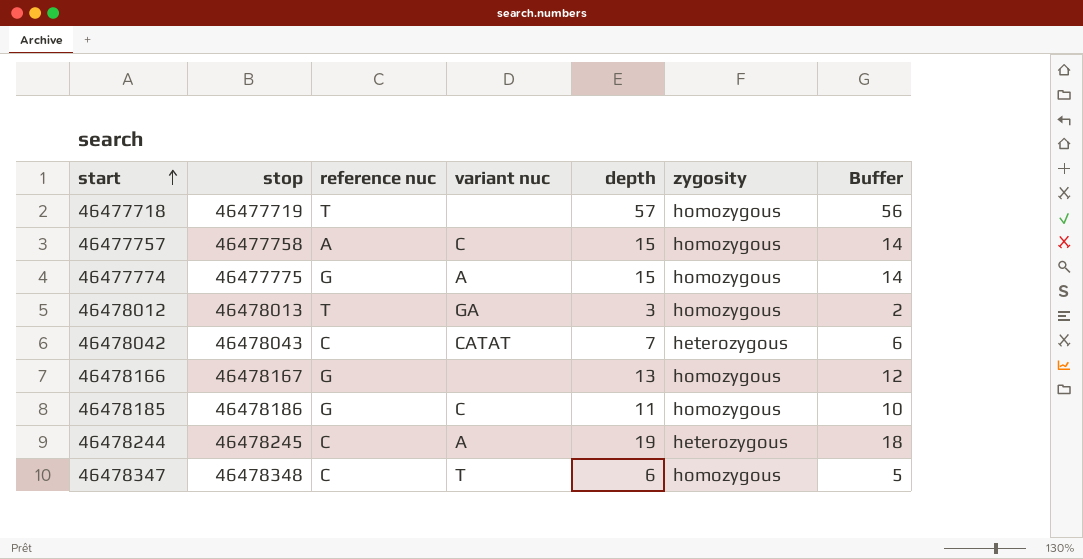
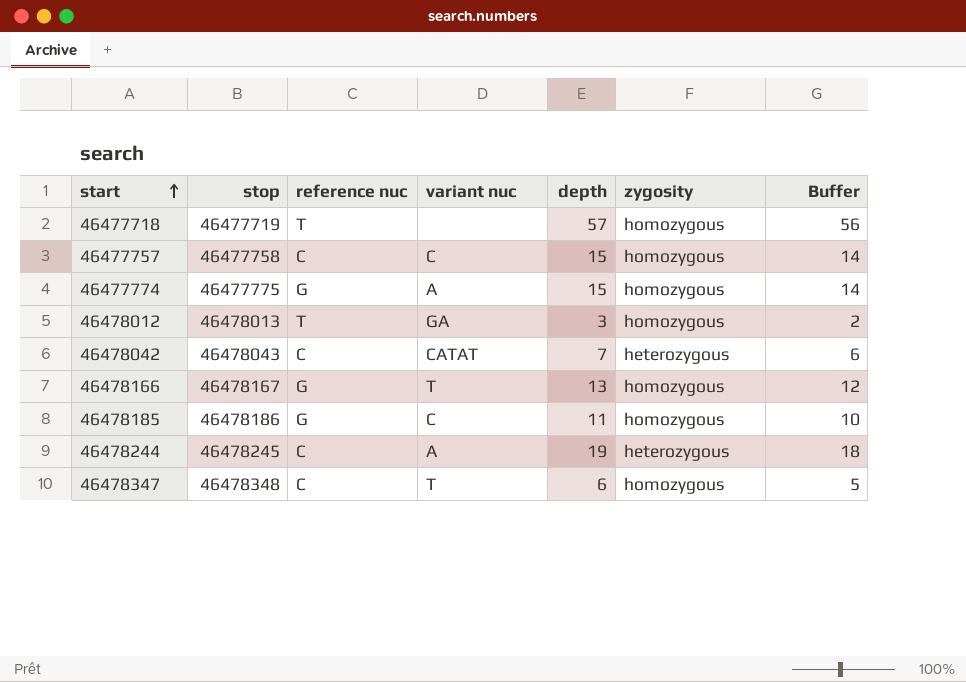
46477757 | reference nuc: A -> C
46478166 | variant nuc: none -> T

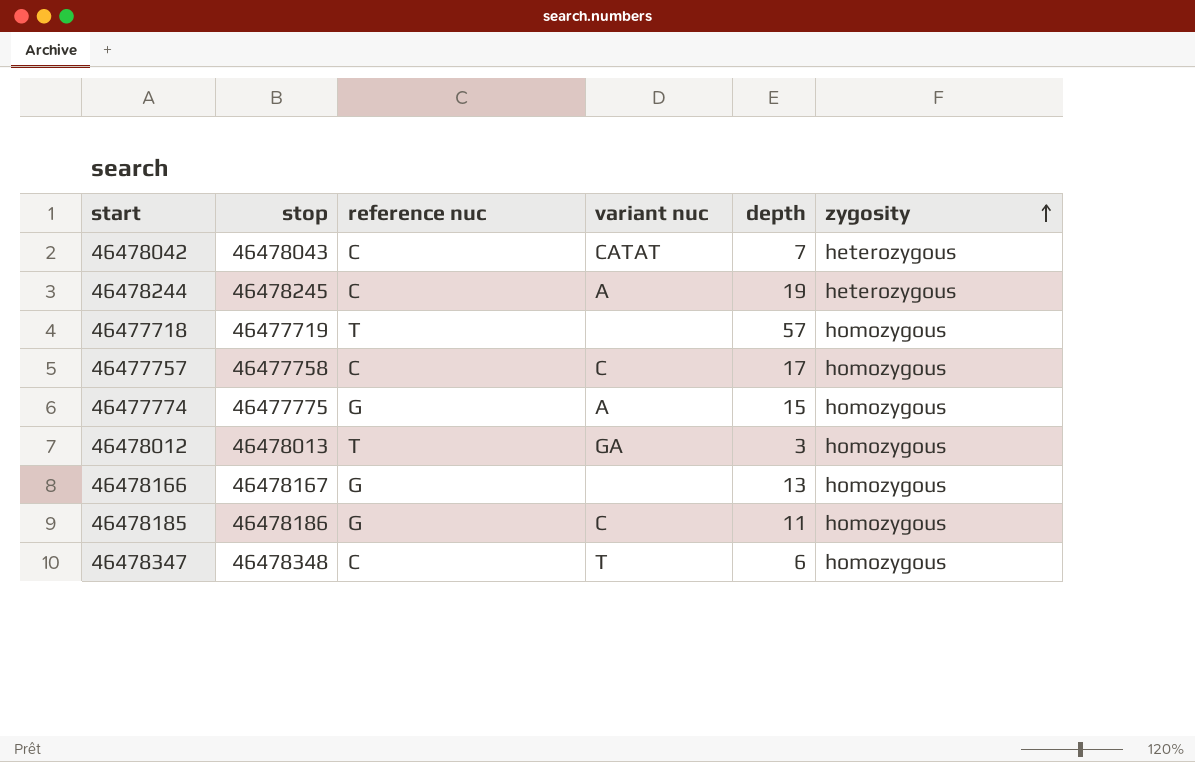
row order: start ascending -> zygosity ascending
column Buffer | formula: [depth] - 1 -> none
46477757 | depth: 15 -> 17
46478166 | variant nuc: T -> none

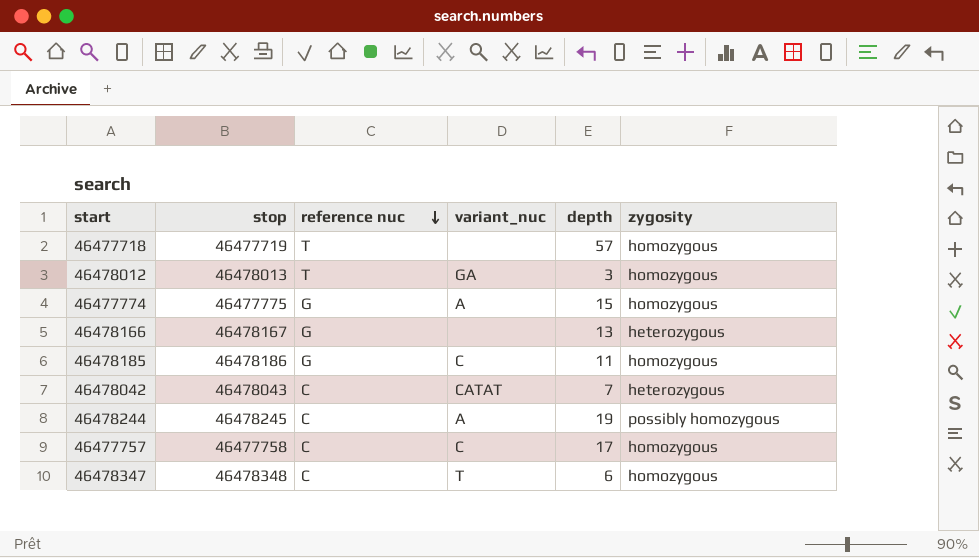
row order: zygosity ascending -> reference nuc descending
column name: variant nuc -> variant_nuc
46478166 | zygosity: homozygous -> heterozygous
46478244 | zygosity: heterozygous -> possibly homozygous

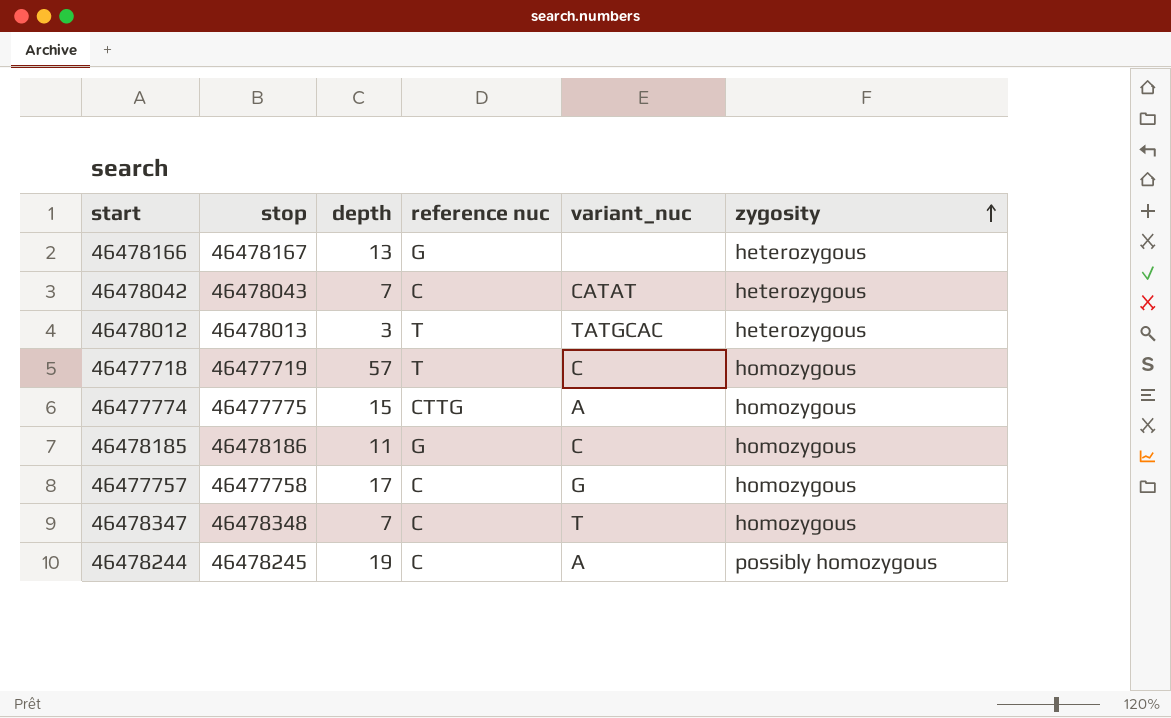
row order: reference nuc descending -> zygosity ascending
column depth | position: 5 -> 3
46478012 | variant_nuc: GA -> TATGCAC
46478012 | zygosity: homozygous -> heterozygous
46477718 | variant_nuc: none -> C
46477774 | reference nuc: G -> CTTG
46477757 | variant_nuc: C -> G
46478347 | depth: 6 -> 7

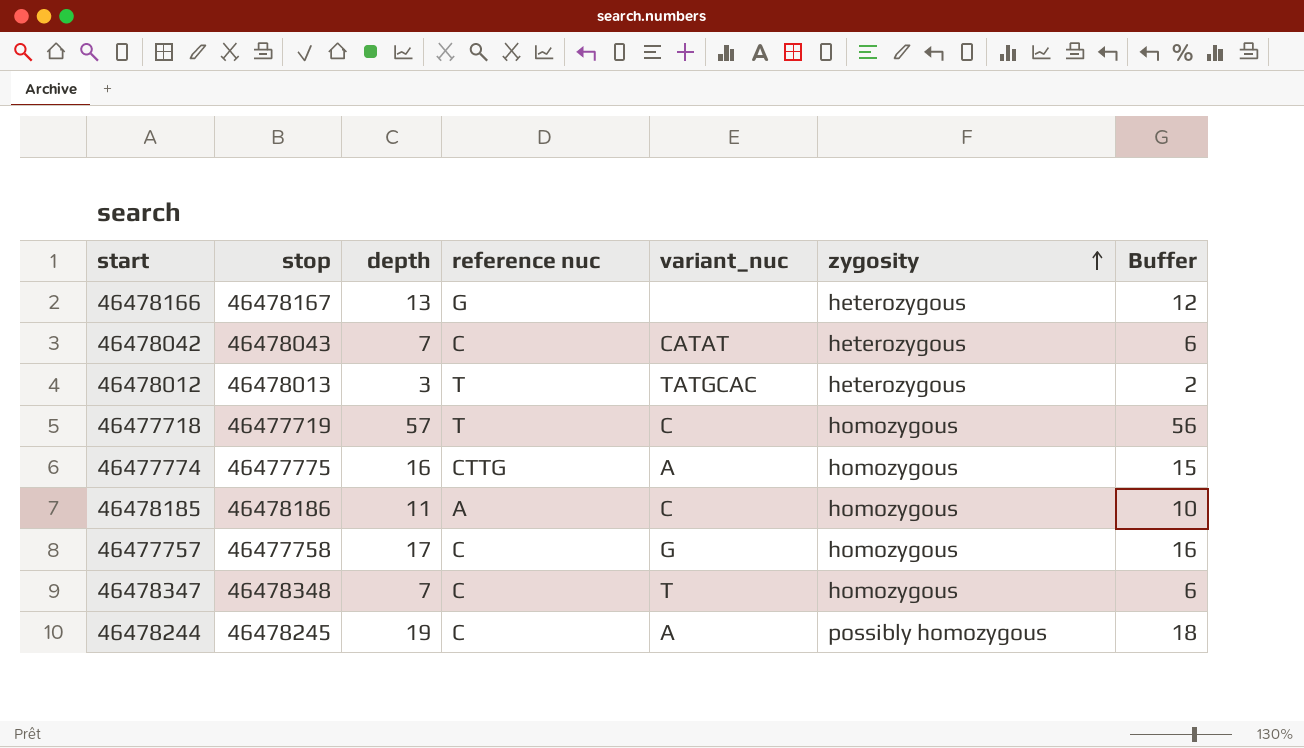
column Buffer | formula: none -> [depth] - 1
46477774 | depth: 15 -> 16
46478185 | reference nuc: G -> A

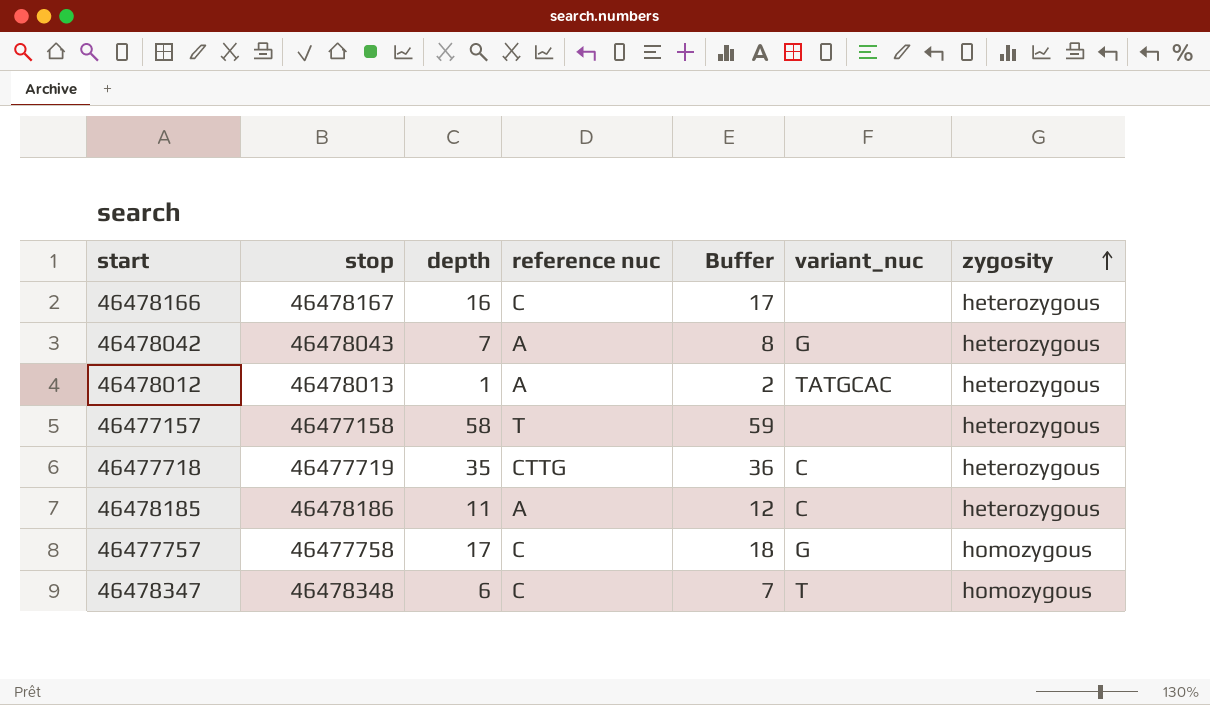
column Buffer | formula: [depth] - 1 -> [depth] + 1
column Buffer | position: 7 -> 5
row 46477774: 46477775 | 16 | CTTG | A | homozygous | 15 -> none
row 46478244: 46478245 | 19 | C | A | possibly homozygous | 18 -> none
46478166 | depth: 13 -> 16
46478166 | reference nuc: G -> C
46478042 | reference nuc: C -> A
46478042 | variant_nuc: CATAT -> G
46478012 | depth: 3 -> 1
46478012 | reference nuc: T -> A
row 46477157: none -> 46477158 | 58 | T | 59 | none | heterozygous
46477718 | depth: 57 -> 35
46477718 | reference nuc: T -> CTTG
46477718 | zygosity: homozygous -> heterozygous
46478185 | zygosity: homozygous -> heterozygous
46478347 | depth: 7 -> 6

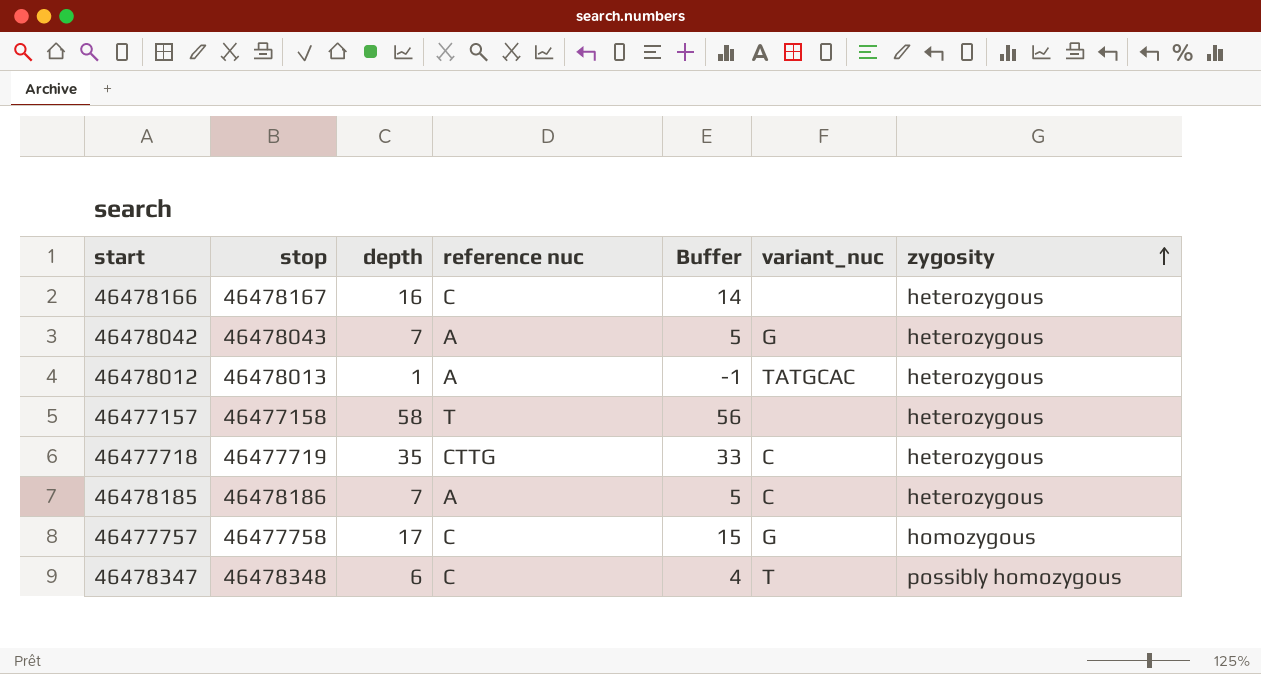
column Buffer | formula: [depth] + 1 -> [depth] - 2
46478185 | depth: 11 -> 7
46478347 | zygosity: homozygous -> possibly homozygous

